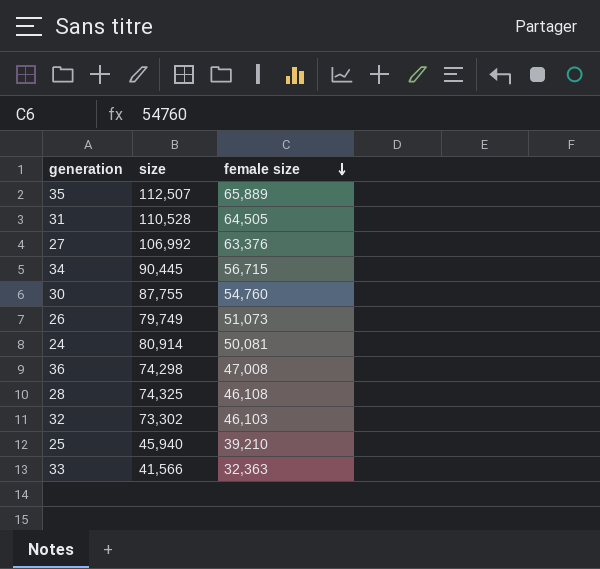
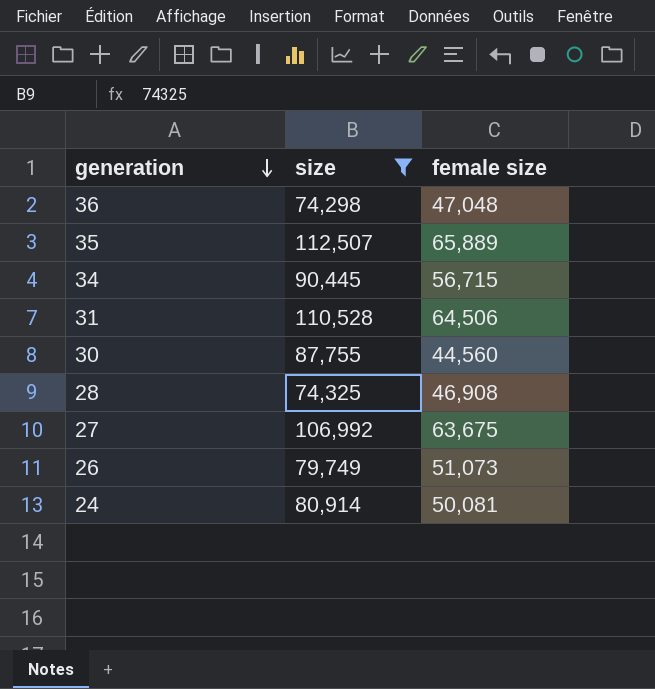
filter: none -> size >= 74,298
row order: female size descending -> generation descending
36 | female size: 47,008 -> 47,048
31 | female size: 64,505 -> 64,506
30 | female size: 54,760 -> 44,560
28 | female size: 46,108 -> 46,908
27 | female size: 63,376 -> 63,675

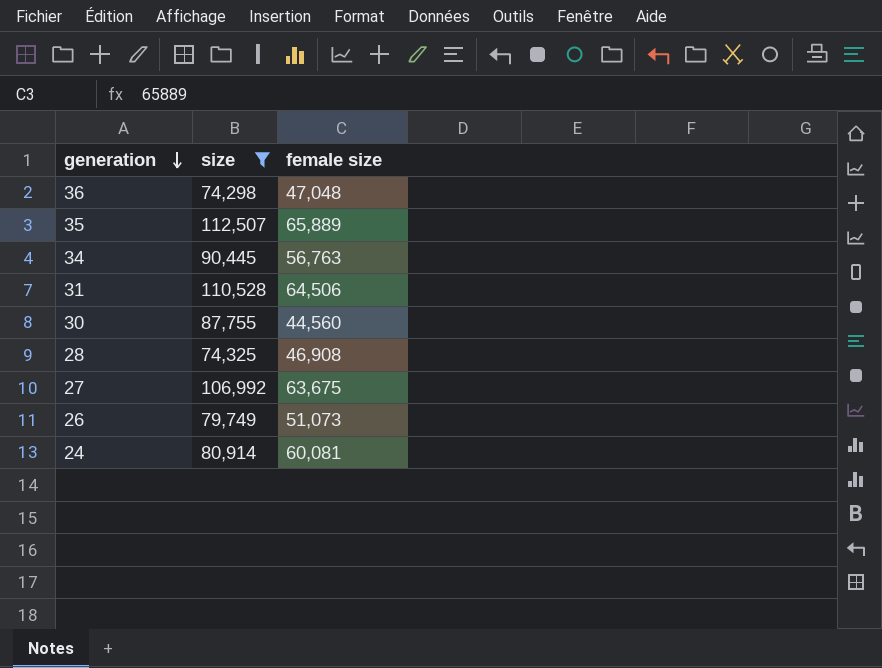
34 | female size: 56,715 -> 56,763
24 | female size: 50,081 -> 60,081

